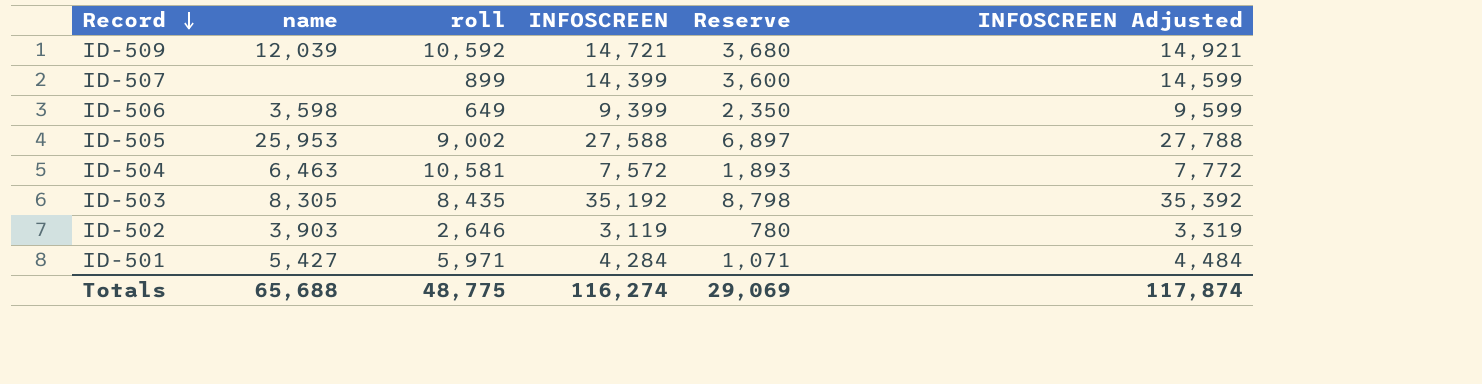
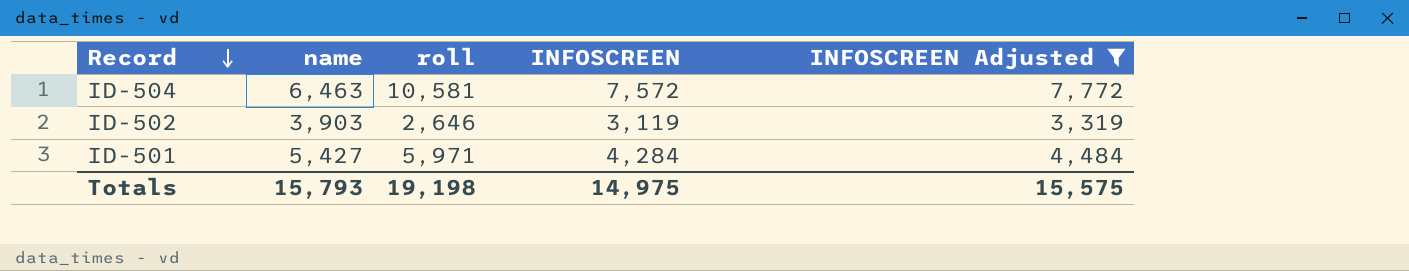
filter: none -> INFOSCREEN Adjusted <= 7,772
column Reserve | formula: [INFOSCREEN] * 0.25 -> none
Totals | name: 65,688 -> 15,793
Totals | roll: 48,775 -> 19,198
Totals | INFOSCREEN: 116,274 -> 14,975
Totals | INFOSCREEN Adjusted: 117,874 -> 15,575

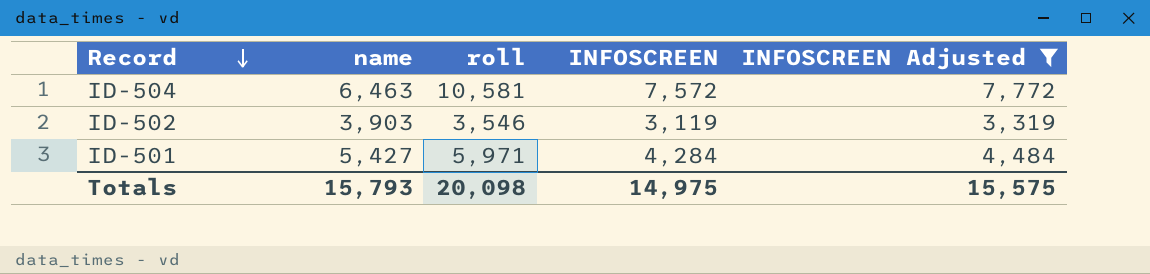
ID-502 | roll: 2,646 -> 3,546
Totals | roll: 19,198 -> 20,098

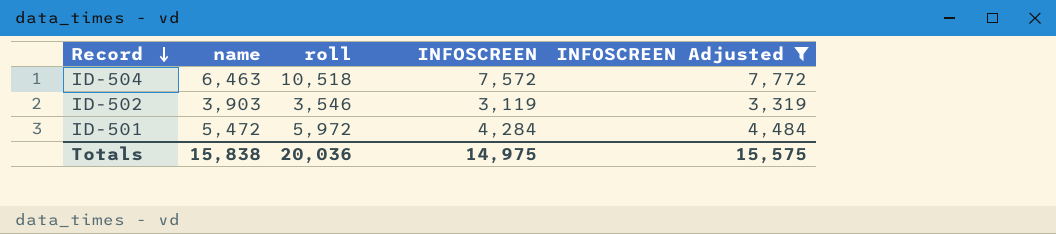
ID-504 | roll: 10,581 -> 10,518
ID-501 | name: 5,427 -> 5,472
ID-501 | roll: 5,971 -> 5,972
Totals | name: 15,793 -> 15,838
Totals | roll: 20,098 -> 20,036

